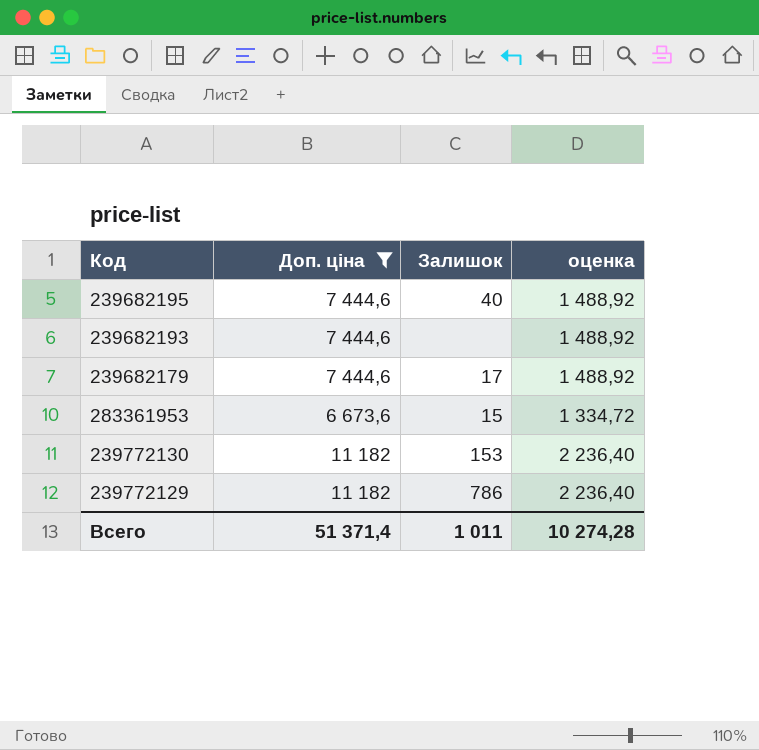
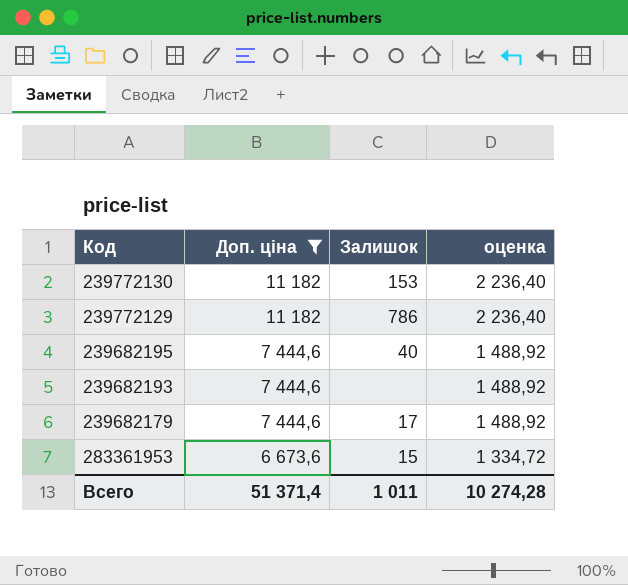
row order: none -> Доп. ціна descending

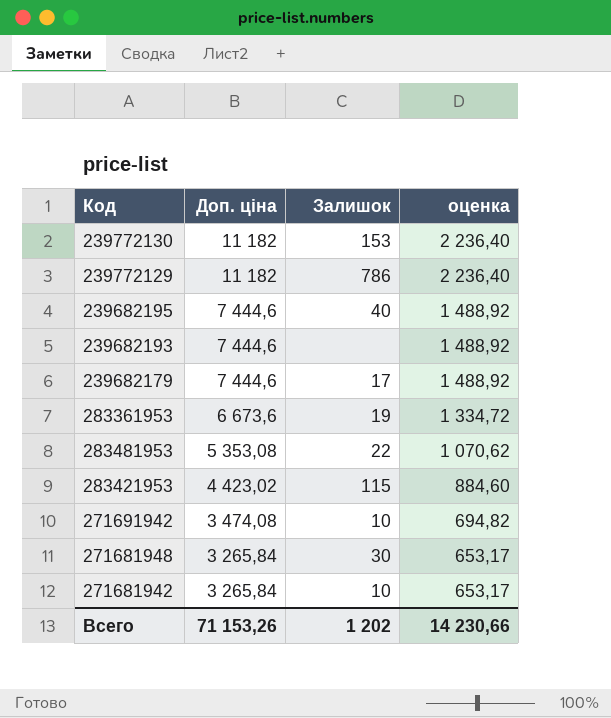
filter: Доп. ціна >= 6 673,6 -> none
283361953 | Залишок: 15 -> 19
Всего | Доп. ціна: 51 371,4 -> 71 153,26
Всего | Залишок: 1 011 -> 1 202
Всего | оценка: 10 274,28 -> 14 230,66

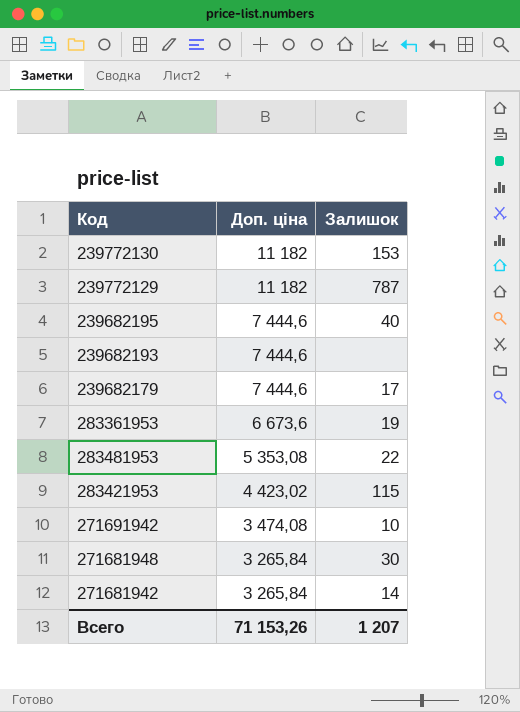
column оценка | formula: [Доп. ціна] * 0,2 -> none
239772129 | Залишок: 786 -> 787
271681942 | Залишок: 10 -> 14
Всего | Залишок: 1 202 -> 1 207

